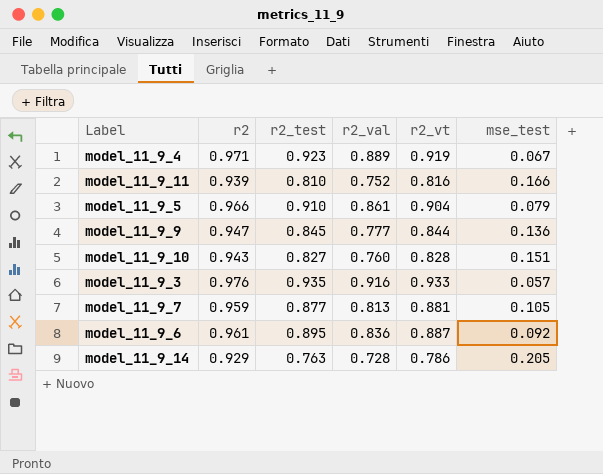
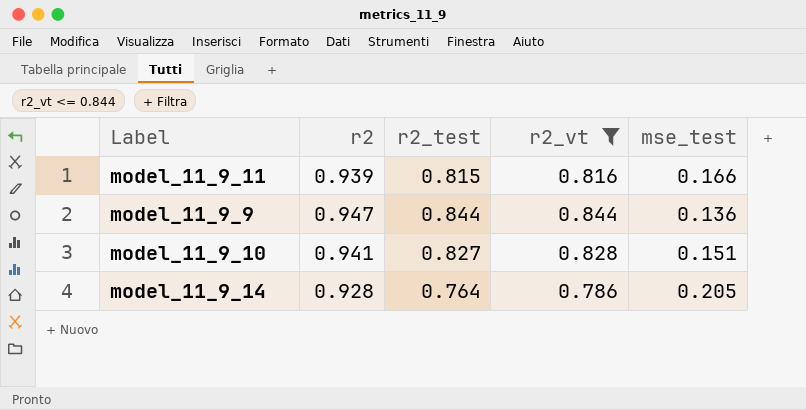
filter: none -> r2_vt <= 0.844
column r2_val | position: 4 -> none
model_11_9_11 | r2_test: 0.810 -> 0.815
model_11_9_9 | r2_test: 0.845 -> 0.844
model_11_9_10 | r2: 0.943 -> 0.941
model_11_9_14 | r2: 0.929 -> 0.928
model_11_9_14 | r2_test: 0.763 -> 0.764

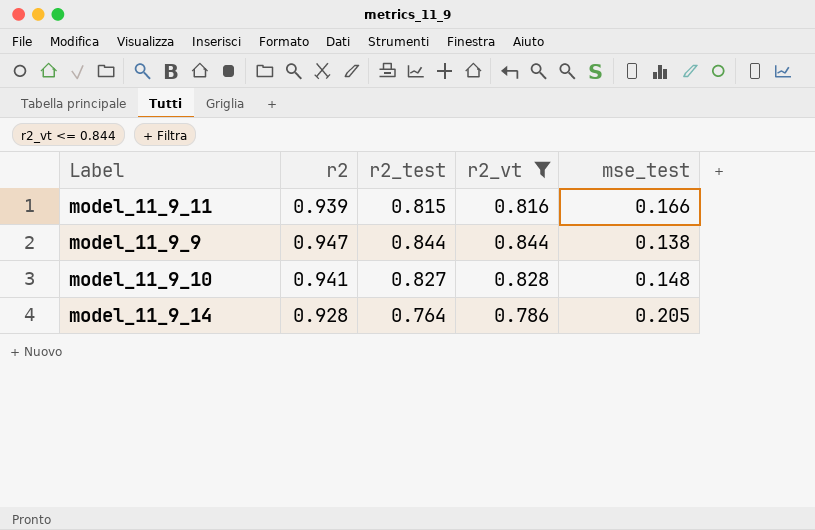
model_11_9_9 | mse_test: 0.136 -> 0.138
model_11_9_10 | mse_test: 0.151 -> 0.148

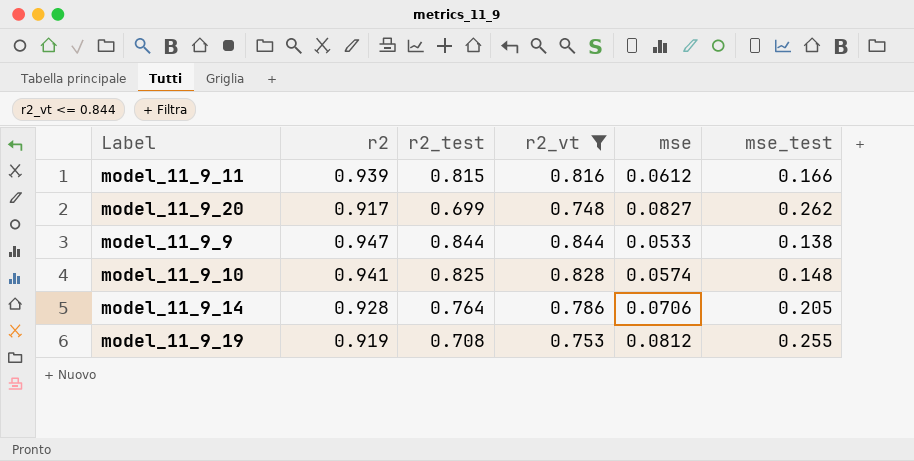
column mse | position: none -> 5
row model_11_9_20: none -> 0.917 | 0.699 | 0.748 | 0.0827 | 0.262
model_11_9_10 | r2_test: 0.827 -> 0.825
row model_11_9_19: none -> 0.919 | 0.708 | 0.753 | 0.0812 | 0.255

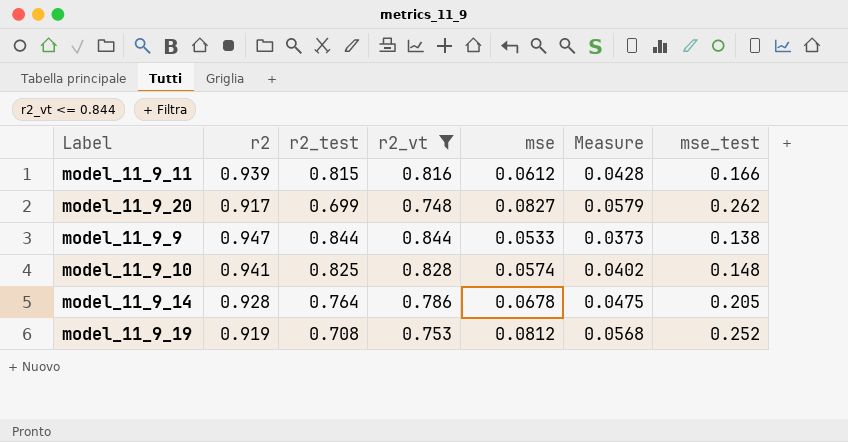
column Measure | formula: none -> [mse] * 0.7
model_11_9_14 | mse: 0.0706 -> 0.0678
model_11_9_19 | mse_test: 0.255 -> 0.252

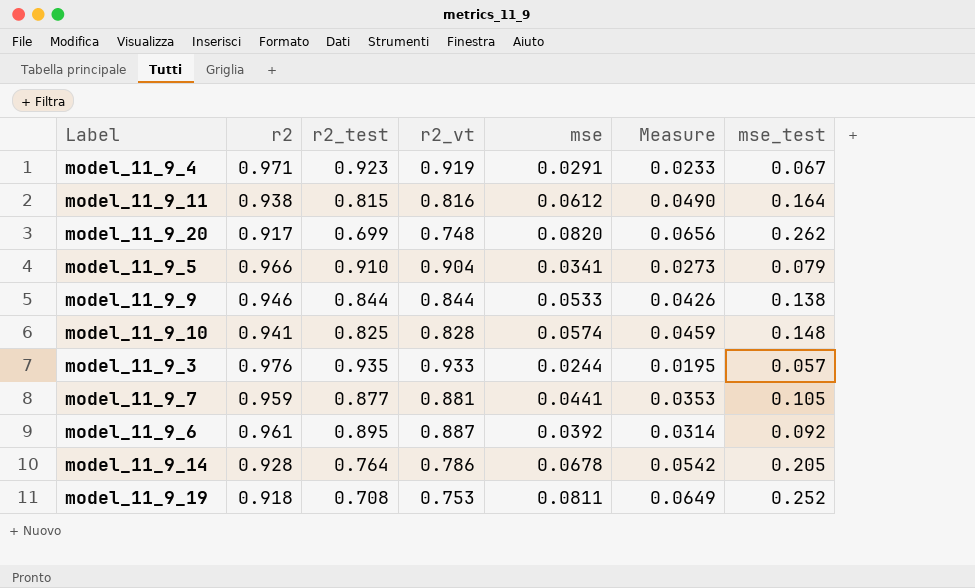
filter: r2_vt <= 0.844 -> none
column Measure | formula: [mse] * 0.7 -> [mse] * 0.8
model_11_9_11 | r2: 0.939 -> 0.938
model_11_9_11 | mse_test: 0.166 -> 0.164
model_11_9_20 | mse: 0.0827 -> 0.0820
model_11_9_9 | r2: 0.947 -> 0.946
model_11_9_19 | r2: 0.919 -> 0.918
model_11_9_19 | mse: 0.0812 -> 0.0811

